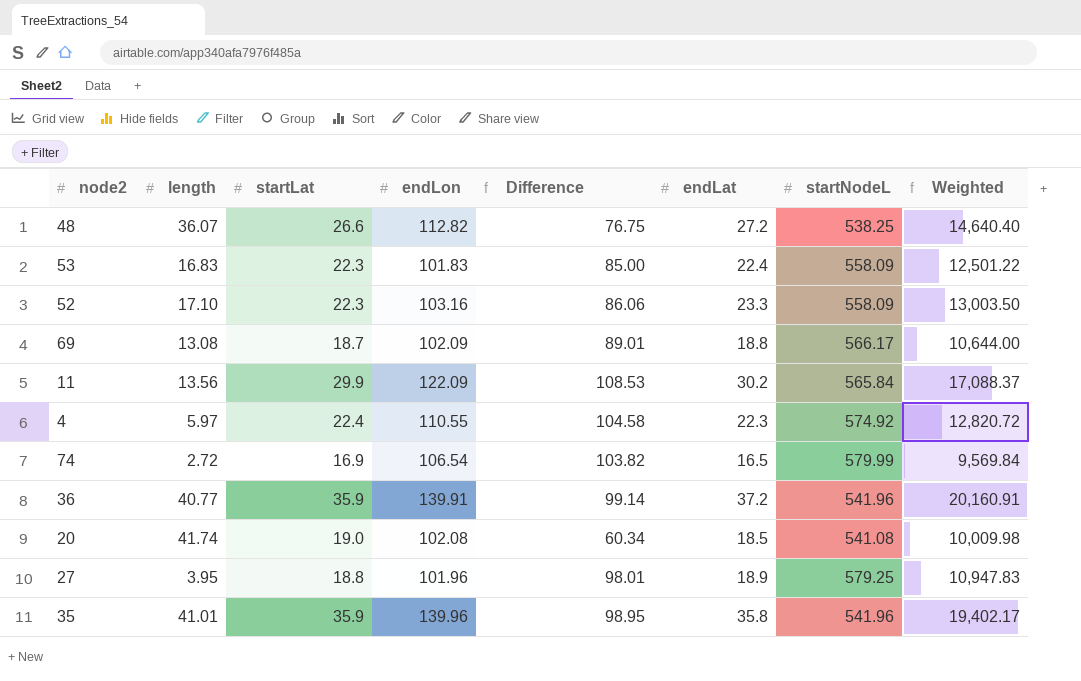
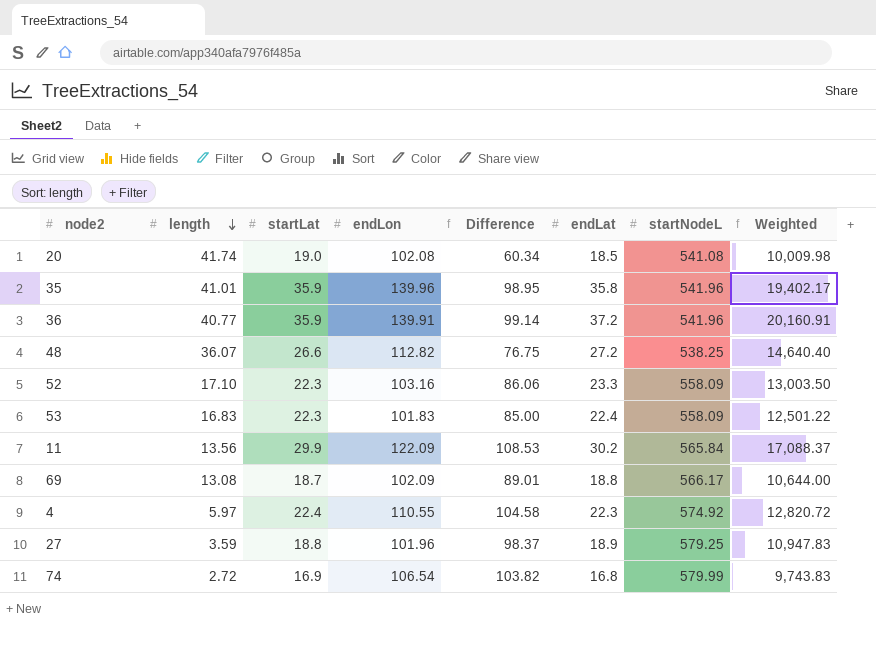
row order: none -> length descending
27 | length: 3.95 -> 3.59
27 | Difference: 98.01 -> 98.37
74 | endLat: 16.5 -> 16.8
74 | Weighted: 9,569.84 -> 9,743.83

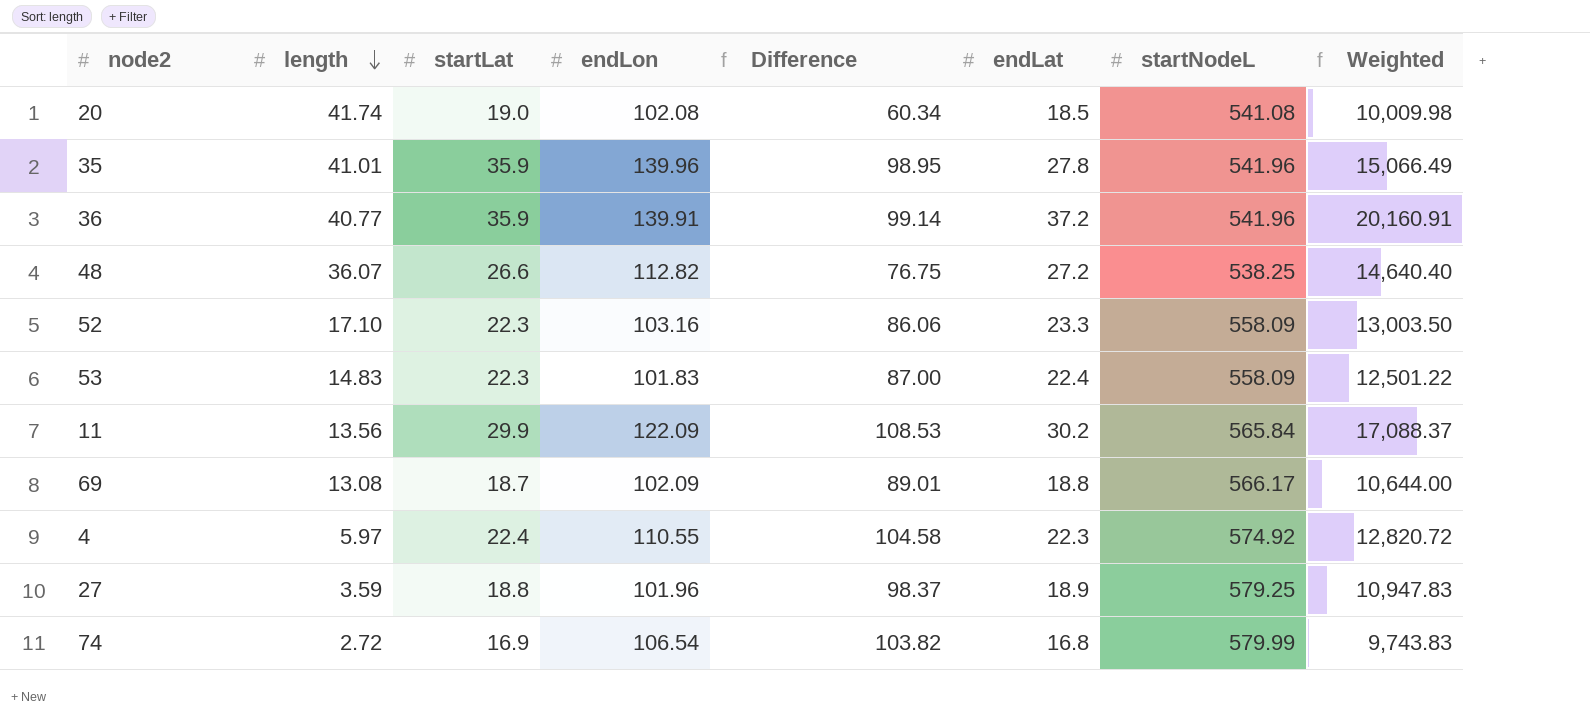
35 | endLat: 35.8 -> 27.8
35 | Weighted: 19,402.17 -> 15,066.49
53 | length: 16.83 -> 14.83
53 | Difference: 85.00 -> 87.00

